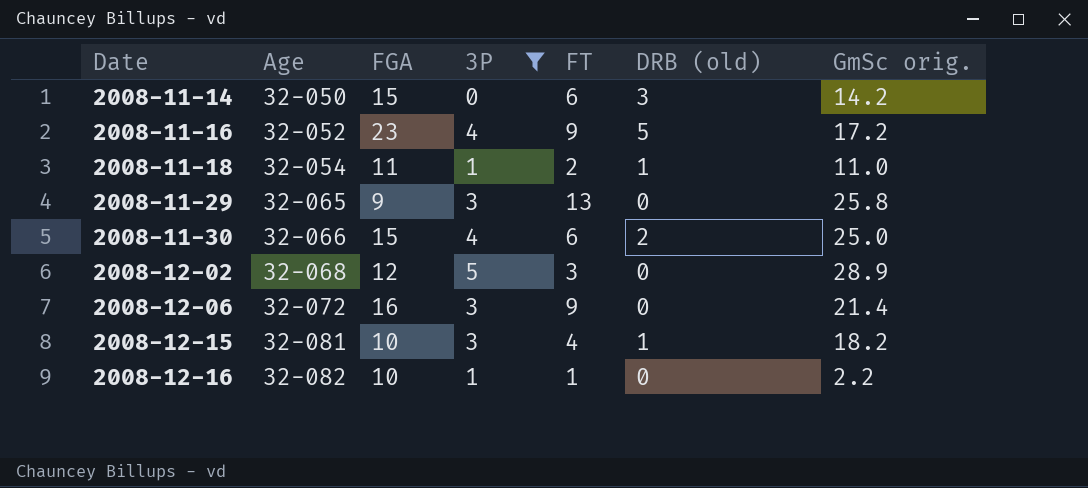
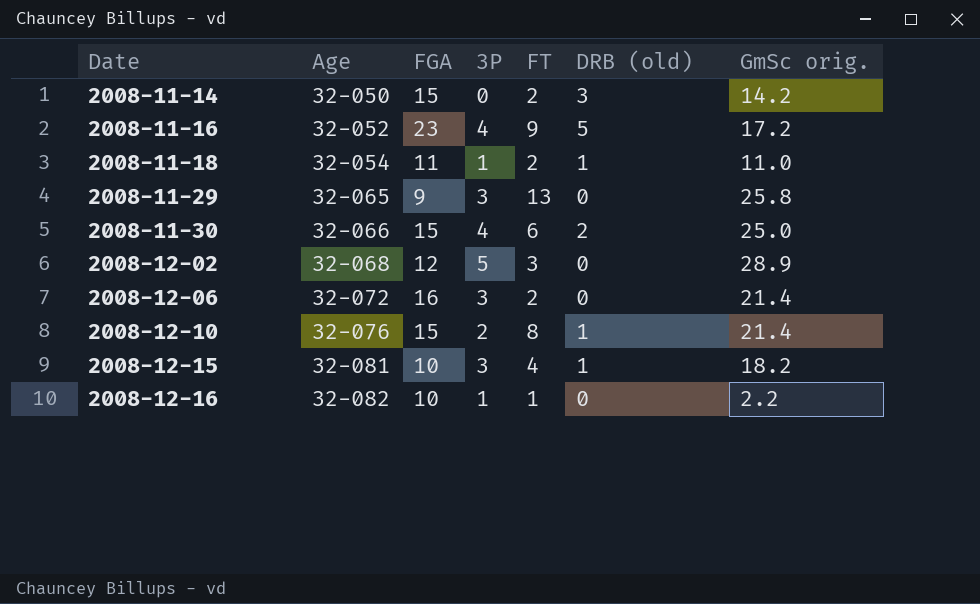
filter: 3P != 2 -> none
2008-11-14 | FT: 6 -> 2
2008-12-06 | FT: 9 -> 2

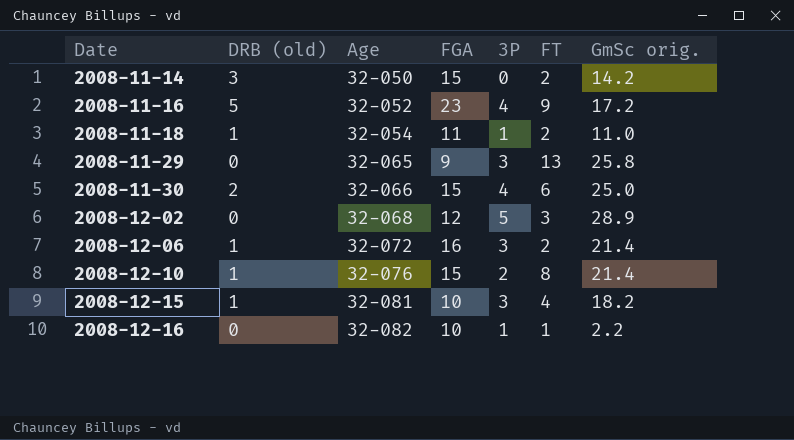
column DRB (old) | position: 6 -> 2
2008-12-06 | DRB (old): 0 -> 1

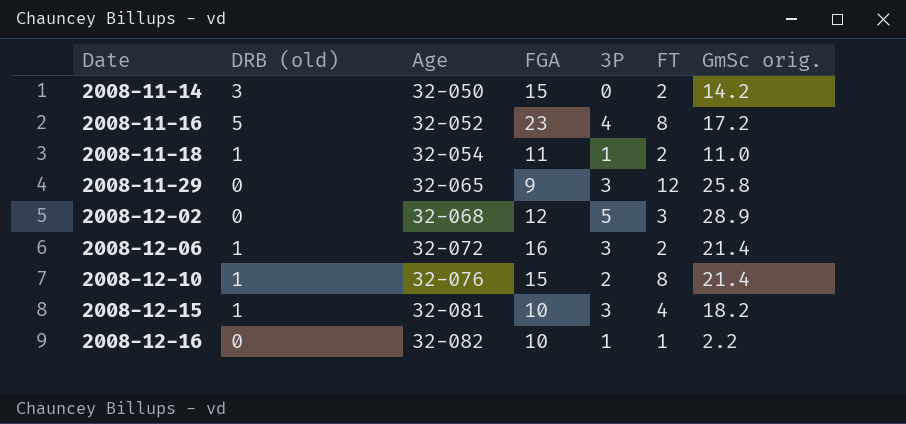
row 2008-11-30: 2 | 32-066 | 15 | 4 | 6 | 25.0 -> none
2008-11-16 | FT: 9 -> 8
2008-11-29 | FT: 13 -> 12

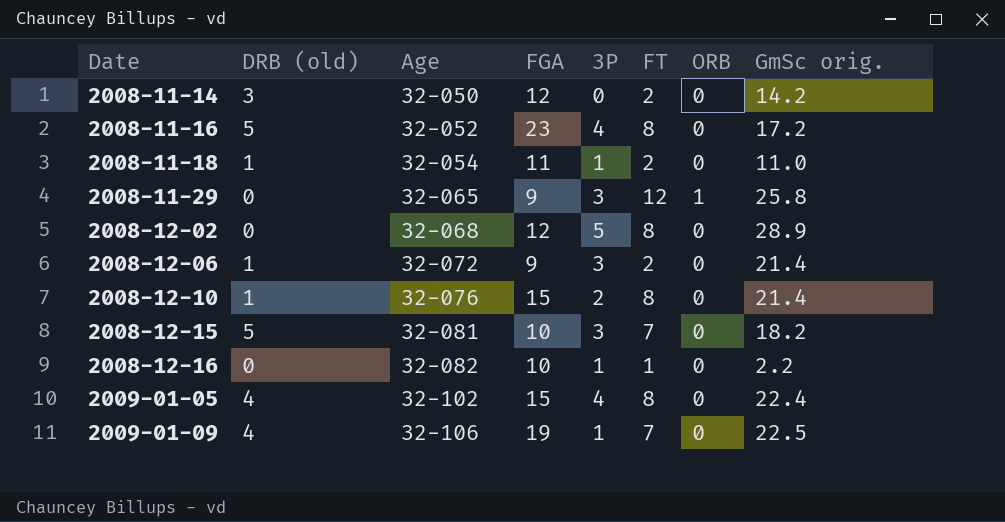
column ORB | position: none -> 7
2008-11-14 | FGA: 15 -> 12
2008-12-02 | FT: 3 -> 8
2008-12-06 | FGA: 16 -> 9
2008-12-15 | DRB (old): 1 -> 5
2008-12-15 | FT: 4 -> 7
row 2009-01-05: none -> 4 | 32-102 | 15 | 4 | 8 | 0 | 22.4
row 2009-01-09: none -> 4 | 32-106 | 19 | 1 | 7 | 0 | 22.5

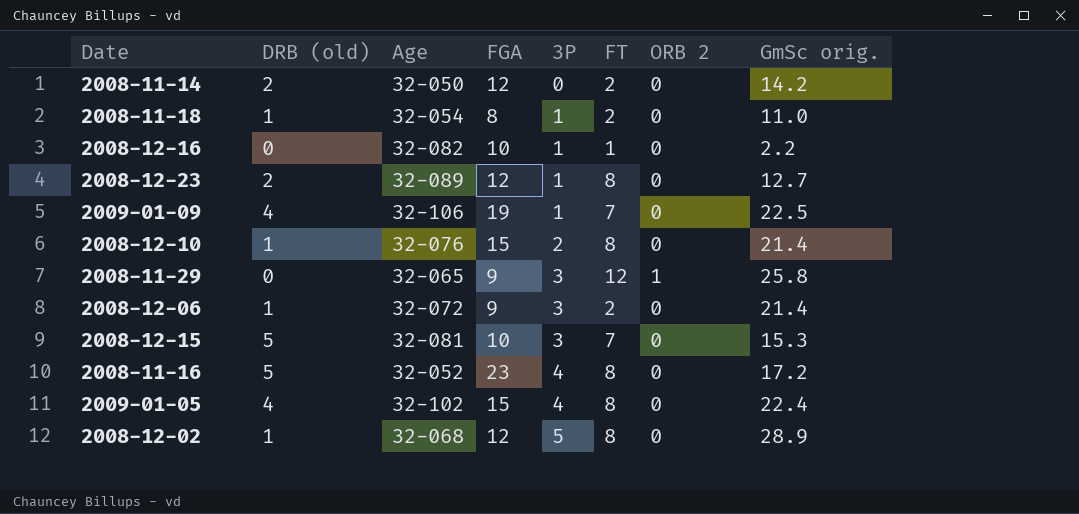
row order: Date ascending -> 3P ascending
column name: ORB -> ORB 2
2008-11-14 | DRB (old): 3 -> 2
2008-11-18 | FGA: 11 -> 8
row 2008-12-23: none -> 2 | 32-089 | 12 | 1 | 8 | 0 | 12.7
2008-12-15 | GmSc orig.: 18.2 -> 15.3
2008-12-02 | DRB (old): 0 -> 1

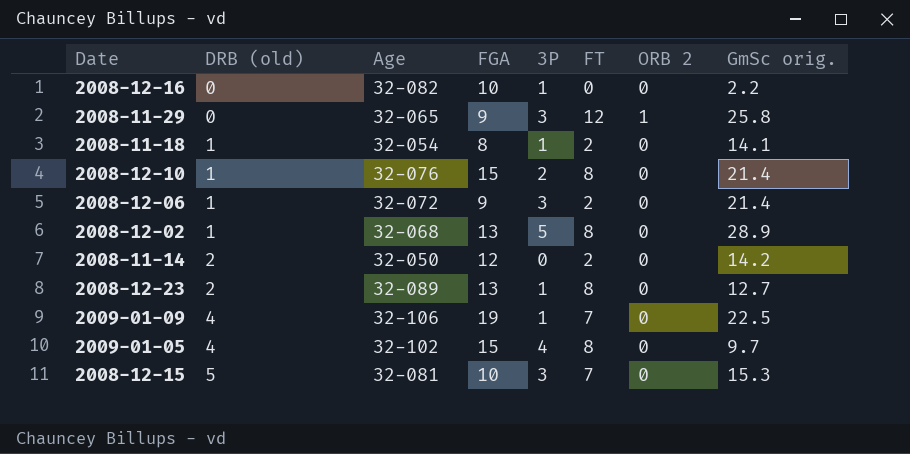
row order: 3P ascending -> DRB (old) ascending
row 2008-11-16: 5 | 32-052 | 23 | 4 | 8 | 0 | 17.2 -> none
2008-12-16 | FT: 1 -> 0
2008-11-18 | GmSc orig.: 11.0 -> 14.1
2008-12-02 | FGA: 12 -> 13
2008-12-23 | FGA: 12 -> 13
2009-01-05 | GmSc orig.: 22.4 -> 9.7

